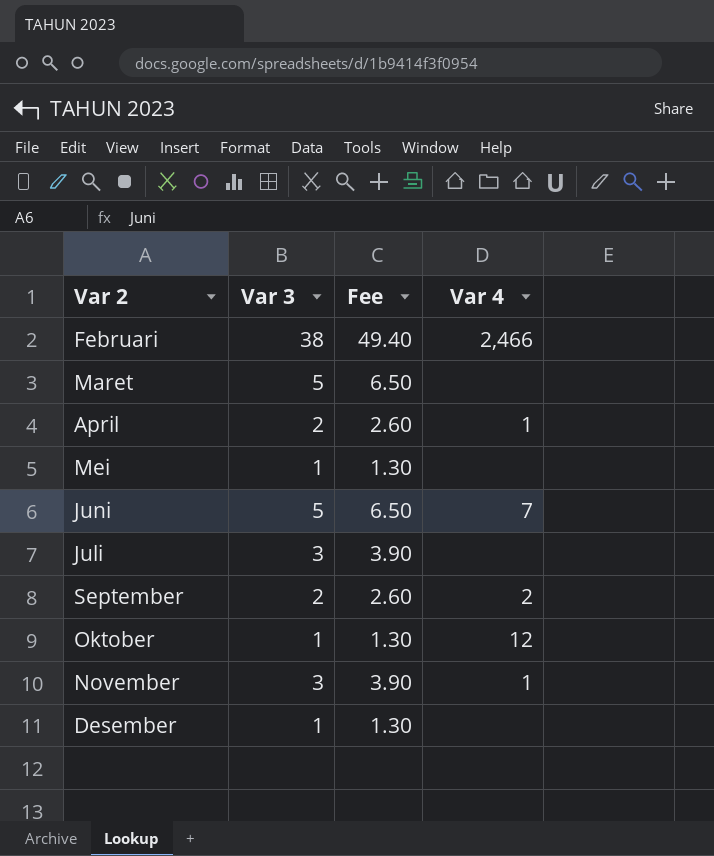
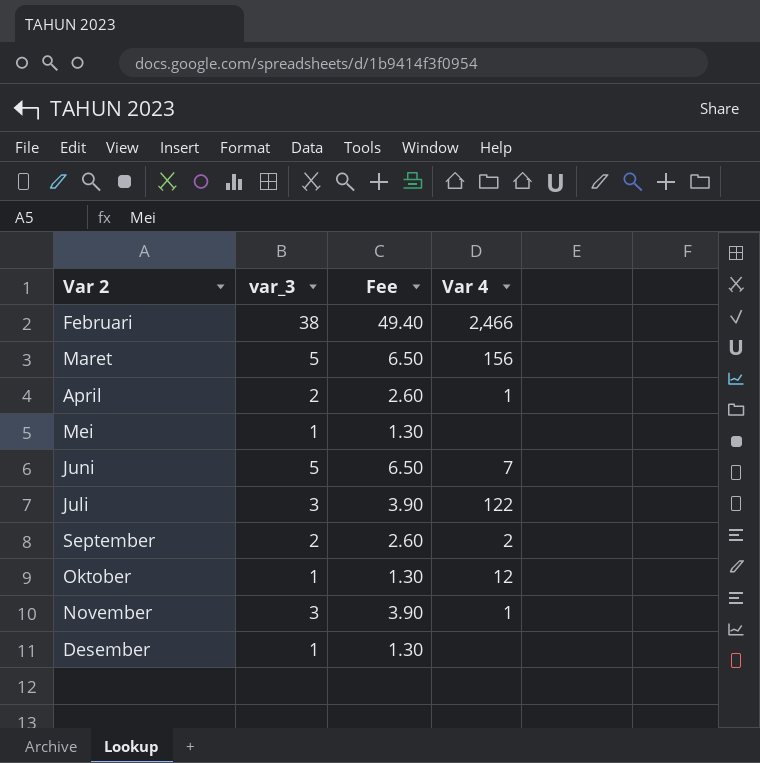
column name: Var 3 -> var_3
Maret | Var 4: none -> 156
Juli | Var 4: none -> 122

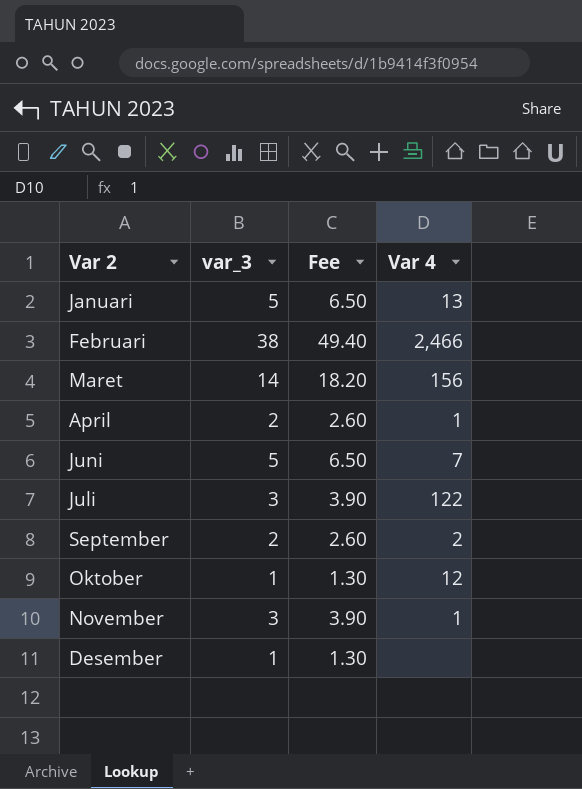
row Mei: 1 | 1.30 | none -> none
row Januari: none -> 5 | 6.50 | 13
Maret | var_3: 5 -> 14
Maret | Fee: 6.50 -> 18.20

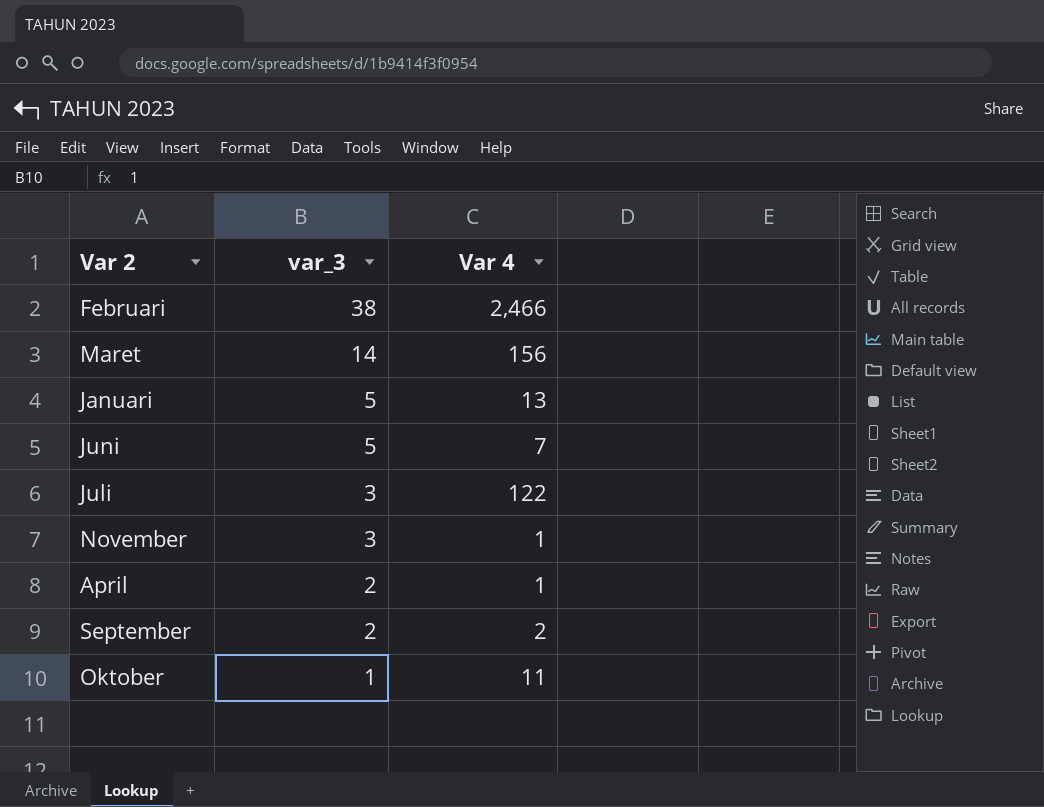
row order: none -> var_3 descending
column Fee | formula: [var_3] * 1.3 -> none
row Desember: 1 | 1.30 | none -> none
Oktober | Var 4: 12 -> 11

